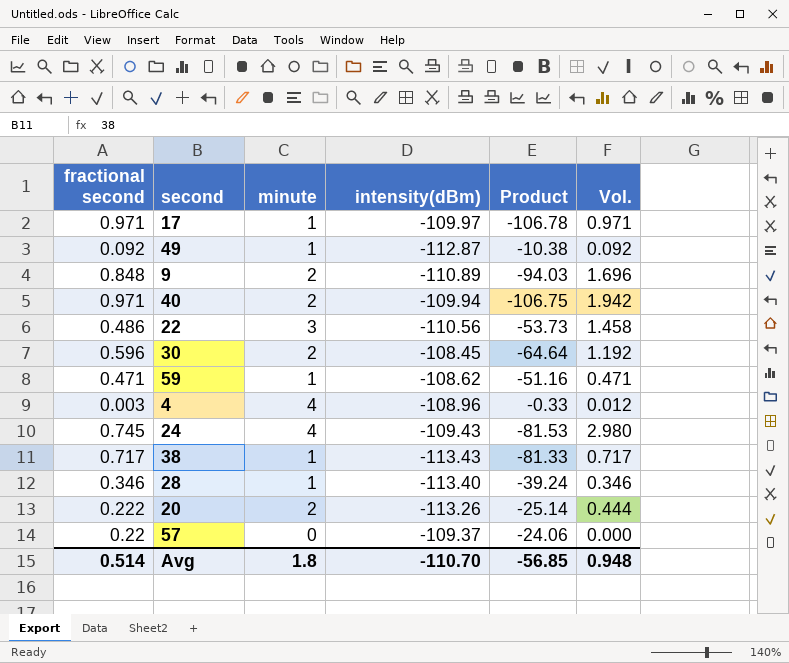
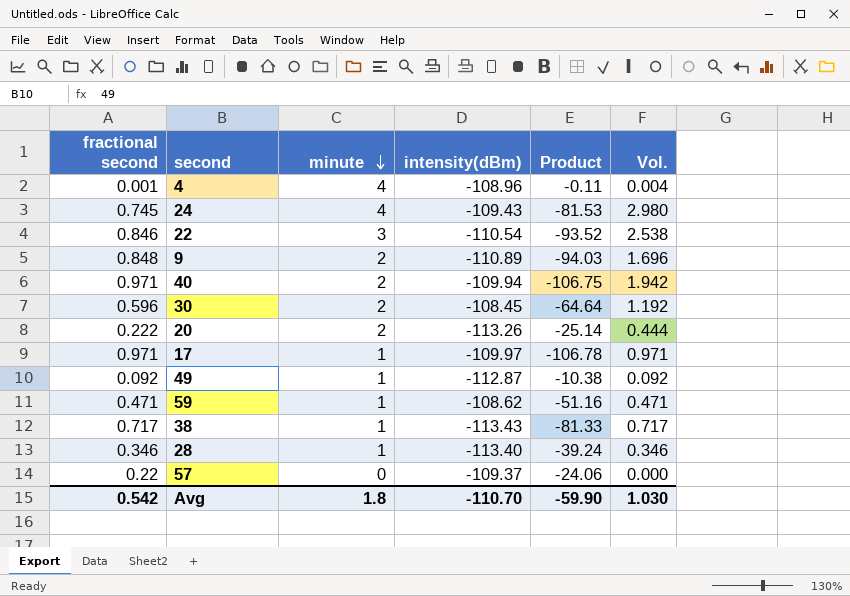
row order: none -> minute descending
4 | fractional second: 0.003 -> 0.001
4 | Product: -0.33 -> -0.11
4 | Vol.: 0.012 -> 0.004
22 | fractional second: 0.486 -> 0.846
22 | intensity(dBm): -110.56 -> -110.54
22 | Product: -53.73 -> -93.52
22 | Vol.: 1.458 -> 2.538
Avg | fractional second: 0.514 -> 0.542
Avg | Product: -56.85 -> -59.90
Avg | Vol.: 0.948 -> 1.030

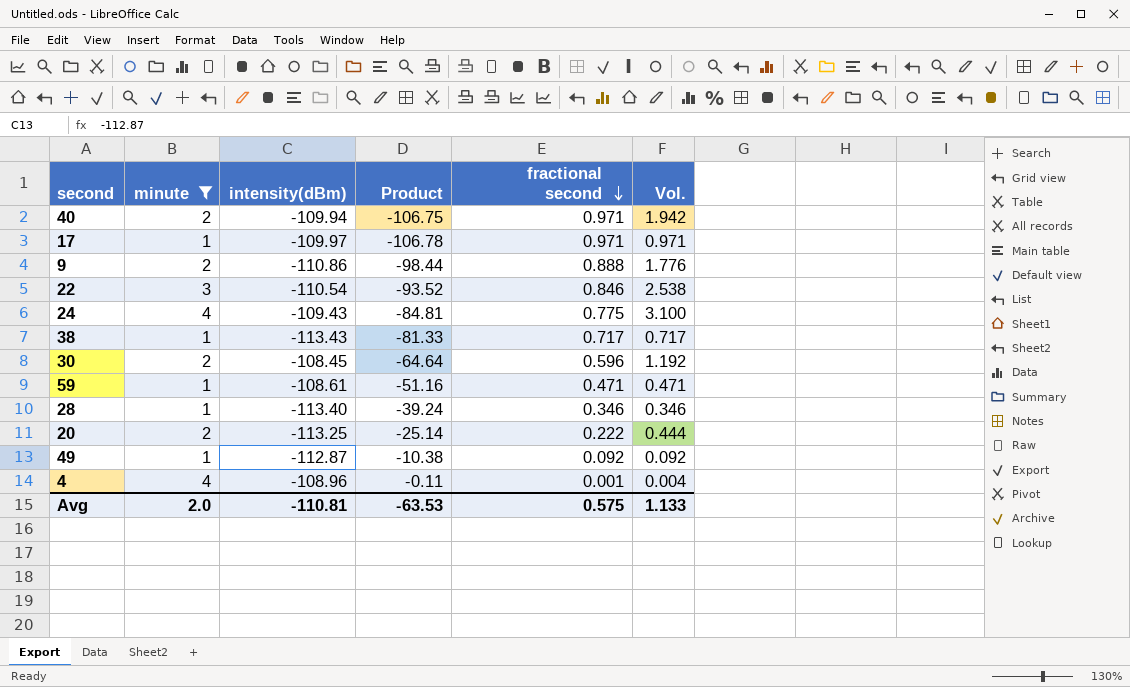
filter: none -> minute != 0
row order: minute descending -> fractional second descending
column fractional second | position: 1 -> 5
9 | intensity(dBm): -110.89 -> -110.86
9 | Product: -94.03 -> -98.44
9 | fractional second: 0.848 -> 0.888
9 | Vol.: 1.696 -> 1.776
24 | Product: -81.53 -> -84.81
24 | fractional second: 0.745 -> 0.775
24 | Vol.: 2.980 -> 3.100
59 | intensity(dBm): -108.62 -> -108.61
20 | intensity(dBm): -113.26 -> -113.25
Avg | minute: 1.8 -> 2.0
Avg | intensity(dBm): -110.70 -> -110.81
Avg | Product: -59.90 -> -63.53
Avg | fractional second: 0.542 -> 0.575
Avg | Vol.: 1.030 -> 1.133

